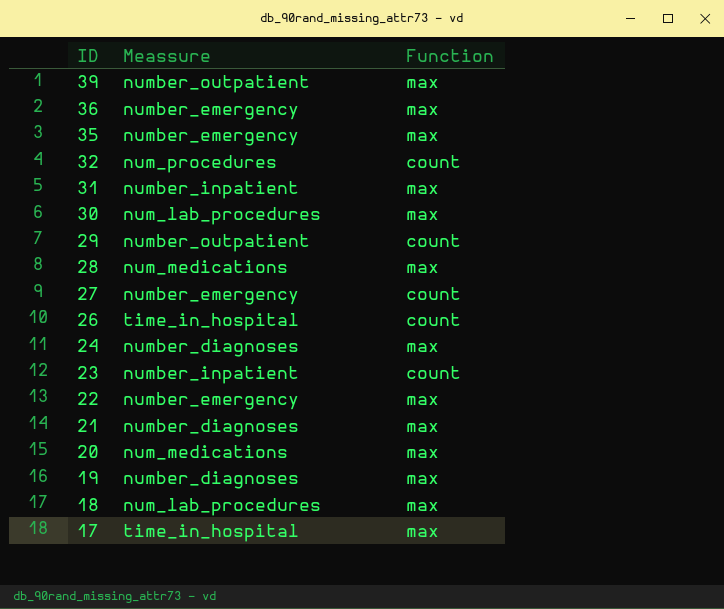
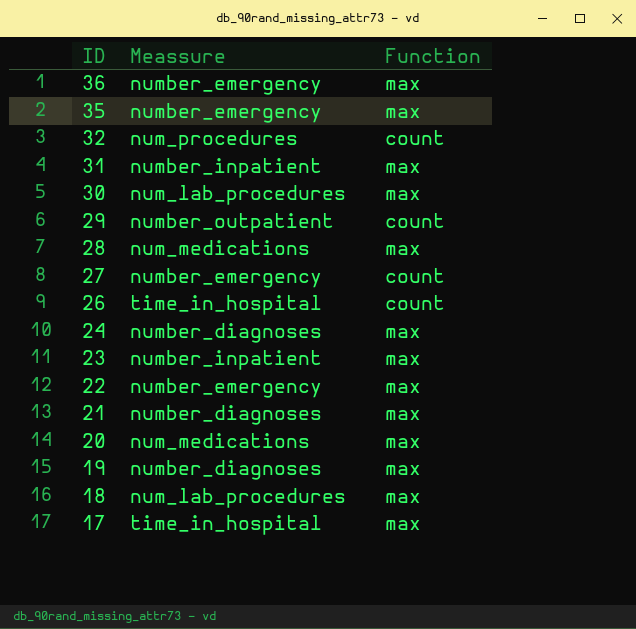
row 39: number_outpatient | max -> none
23 | Function: count -> max

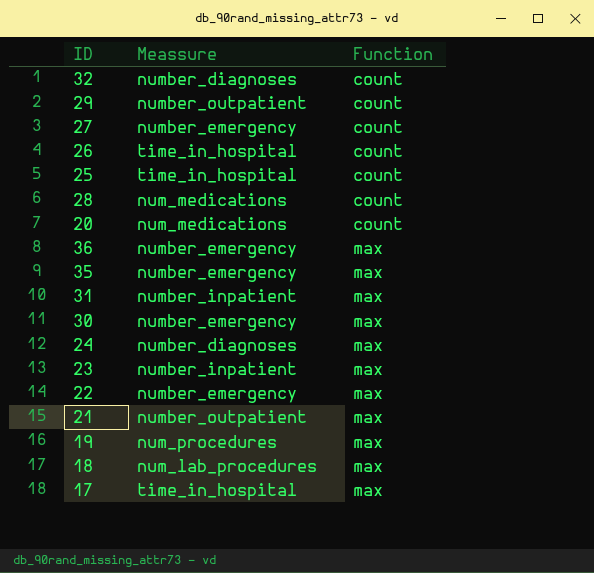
row order: ID descending -> Function ascending
32 | Meassure: num_procedures -> number_diagnoses
row 25: none -> time_in_hospital | count
28 | Function: max -> count
20 | Function: max -> count
30 | Meassure: num_lab_procedures -> number_emergency
21 | Meassure: number_diagnoses -> number_outpatient
19 | Meassure: number_diagnoses -> num_procedures

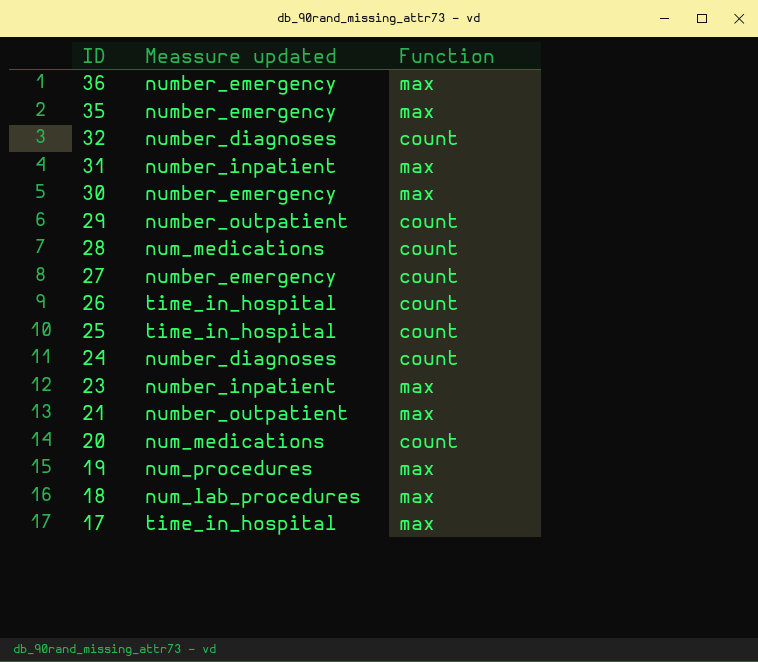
row order: Function ascending -> ID descending
column name: Meassure -> Meassure updated
row 22: number_emergency | max -> none
24 | Function: max -> count

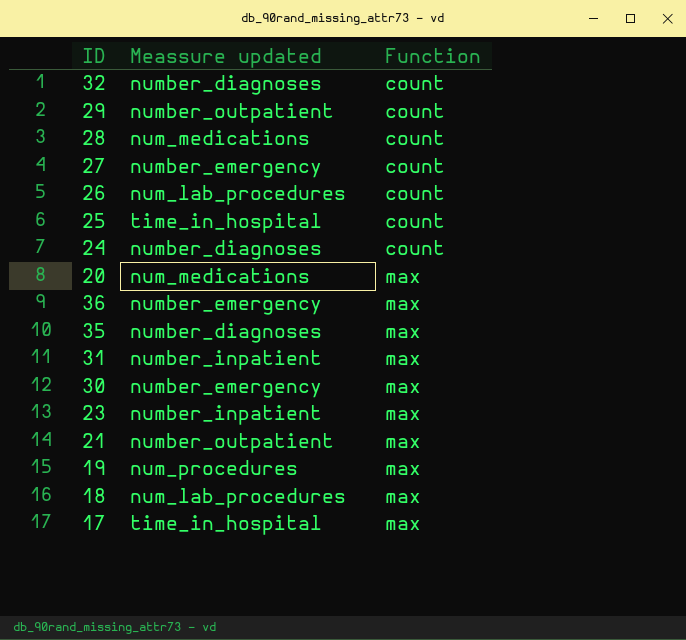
row order: ID descending -> Function ascending
26 | Meassure updated: time_in_hospital -> num_lab_procedures
20 | Function: count -> max
35 | Meassure updated: number_emergency -> number_diagnoses

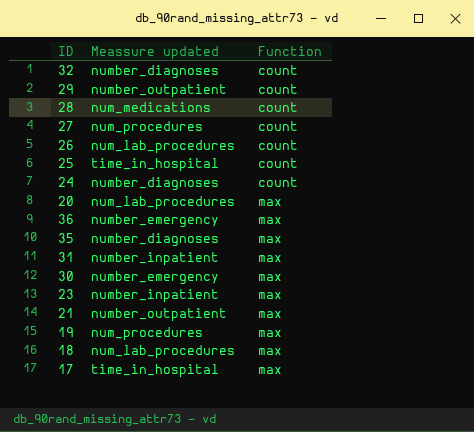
27 | Meassure updated: number_emergency -> num_procedures
20 | Meassure updated: num_medications -> num_lab_procedures

